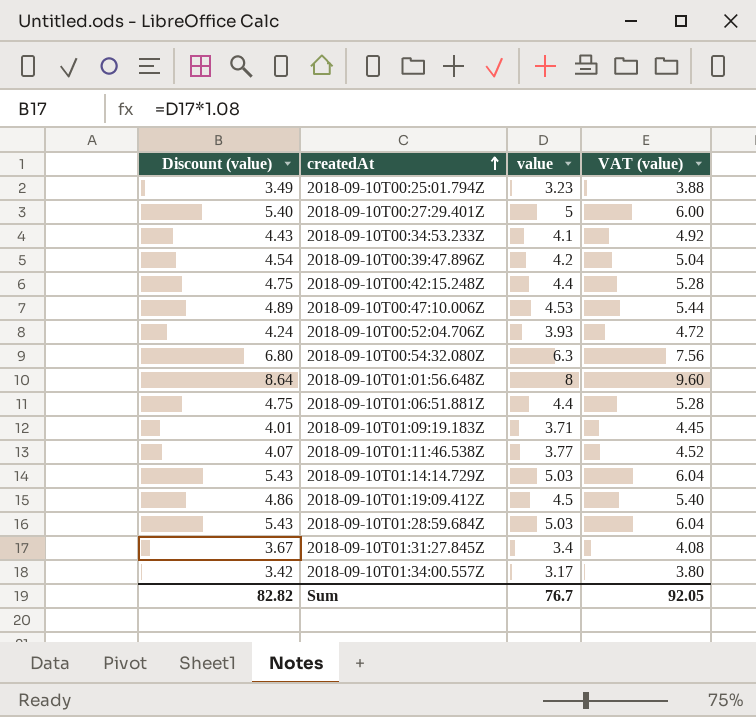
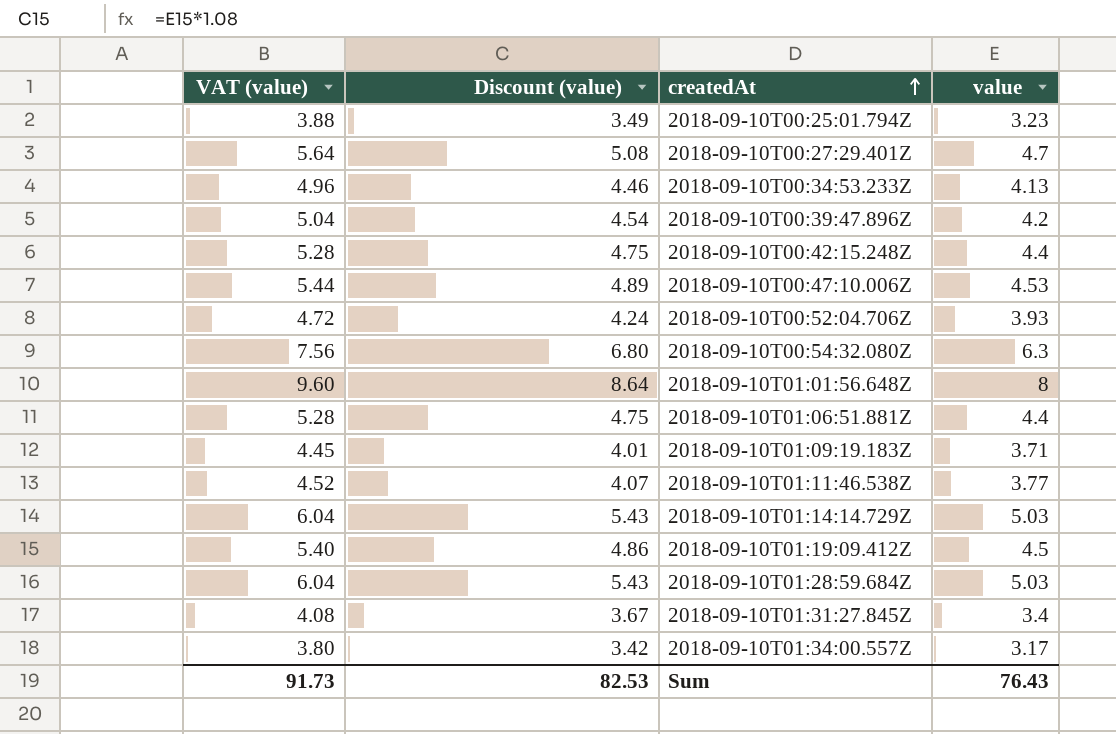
column VAT (value) | position: 4 -> 1
2018-09-10T00:27:29.401Z | VAT (value): 6.00 -> 5.64
2018-09-10T00:27:29.401Z | Discount (value): 5.40 -> 5.08
2018-09-10T00:27:29.401Z | value: 5 -> 4.7
2018-09-10T00:34:53.233Z | VAT (value): 4.92 -> 4.96
2018-09-10T00:34:53.233Z | Discount (value): 4.43 -> 4.46
2018-09-10T00:34:53.233Z | value: 4.1 -> 4.13
Sum | VAT (value): 92.05 -> 91.73
Sum | Discount (value): 82.82 -> 82.53
Sum | value: 76.7 -> 76.43

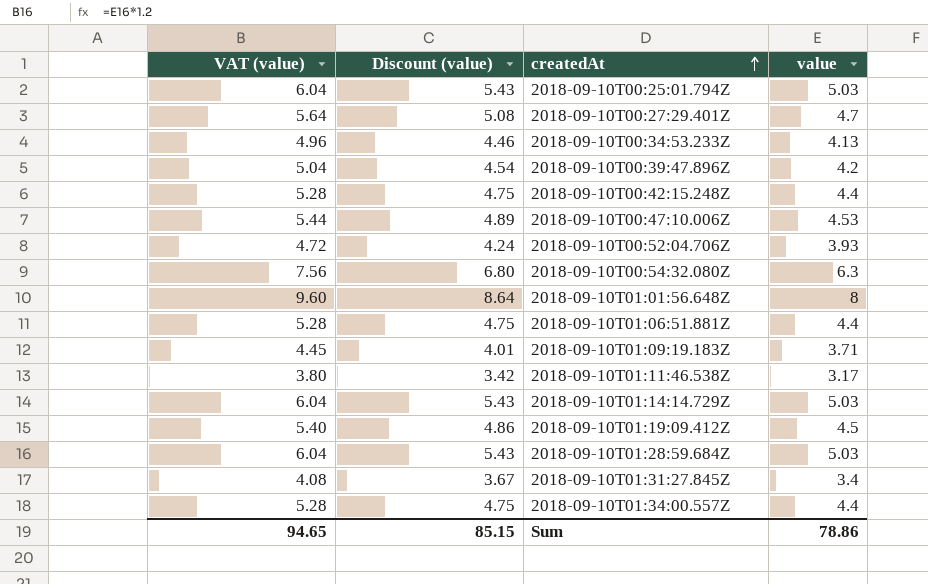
2018-09-10T00:25:01.794Z | VAT (value): 3.88 -> 6.04
2018-09-10T00:25:01.794Z | Discount (value): 3.49 -> 5.43
2018-09-10T00:25:01.794Z | value: 3.23 -> 5.03
2018-09-10T01:11:46.538Z | VAT (value): 4.52 -> 3.80
2018-09-10T01:11:46.538Z | Discount (value): 4.07 -> 3.42
2018-09-10T01:11:46.538Z | value: 3.77 -> 3.17
2018-09-10T01:34:00.557Z | VAT (value): 3.80 -> 5.28
2018-09-10T01:34:00.557Z | Discount (value): 3.42 -> 4.75
2018-09-10T01:34:00.557Z | value: 3.17 -> 4.4
Sum | VAT (value): 91.73 -> 94.65
Sum | Discount (value): 82.53 -> 85.15
Sum | value: 76.43 -> 78.86

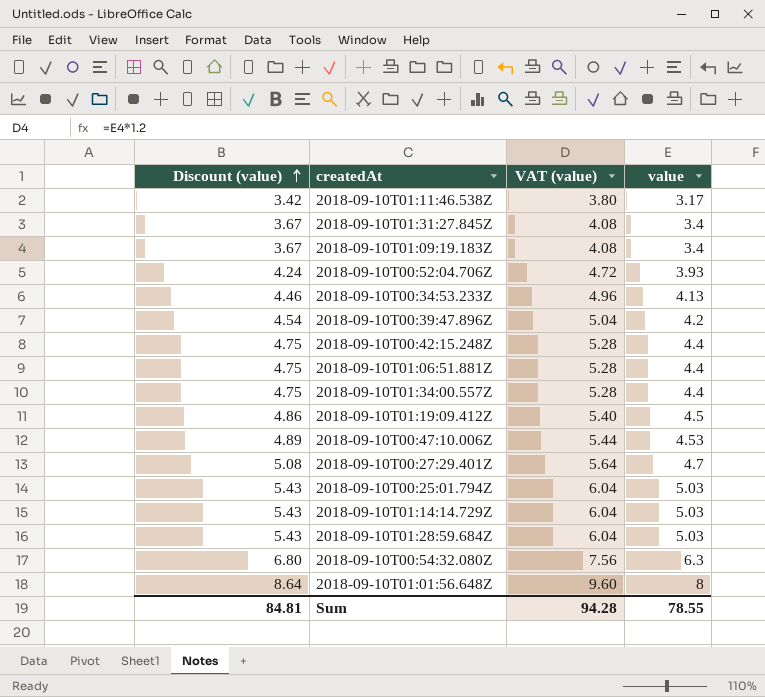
row order: createdAt ascending -> Discount (value) ascending
column VAT (value) | position: 1 -> 3
2018-09-10T01:09:19.183Z | Discount (value): 4.01 -> 3.67
2018-09-10T01:09:19.183Z | VAT (value): 4.45 -> 4.08
2018-09-10T01:09:19.183Z | value: 3.71 -> 3.4
Sum | Discount (value): 85.15 -> 84.81
Sum | VAT (value): 94.65 -> 94.28
Sum | value: 78.86 -> 78.55

